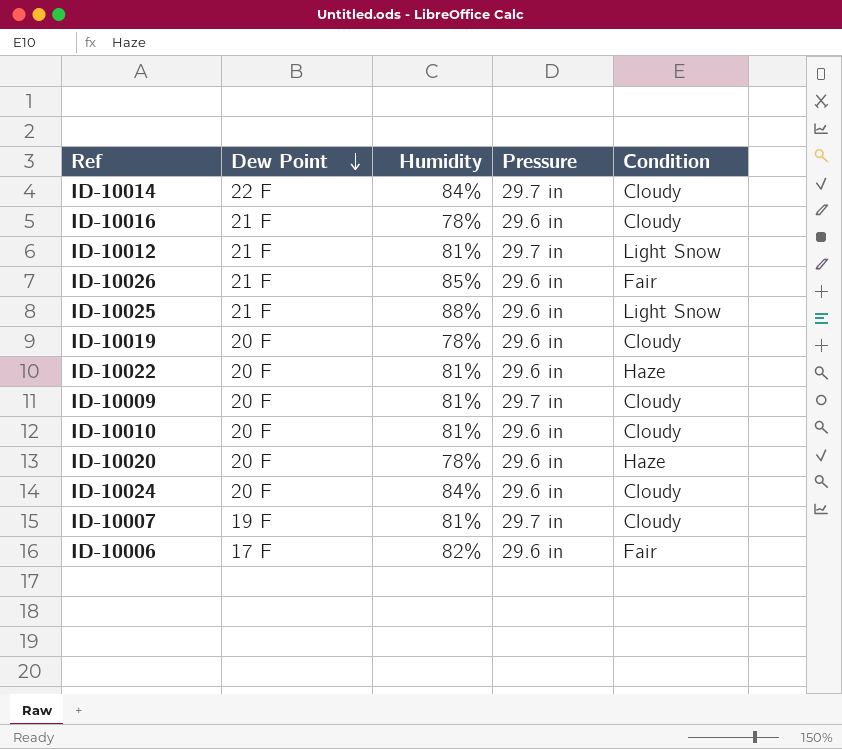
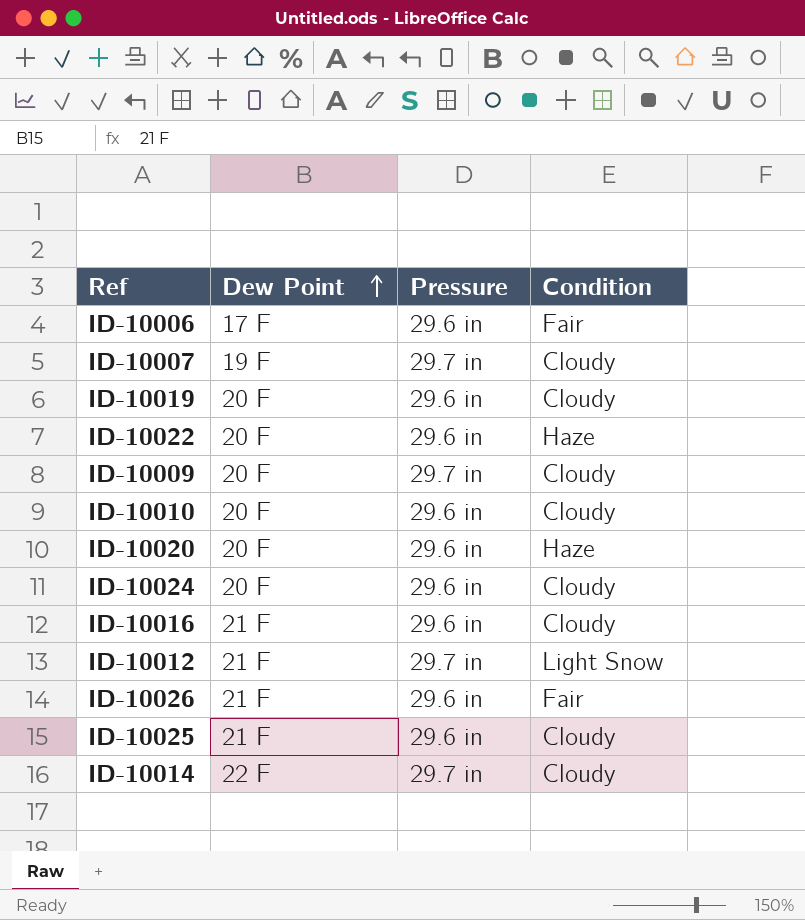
row order: Dew Point descending -> Dew Point ascending
column Humidity | position: 3 -> none
ID-10025 | Condition: Light Snow -> Cloudy

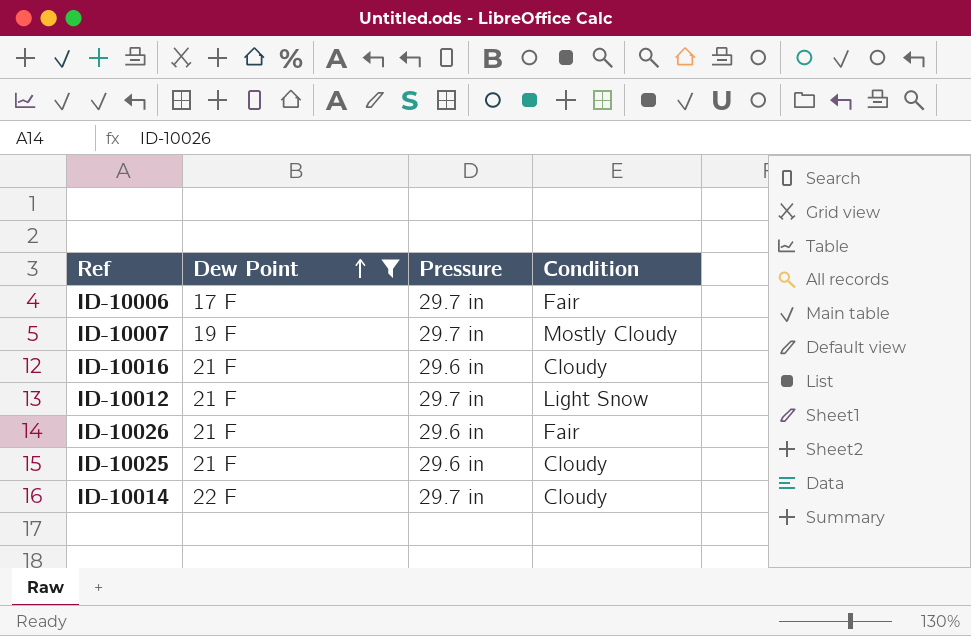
filter: none -> Dew Point != 20 F
ID-10006 | Pressure: 29.6 in -> 29.7 in
ID-10007 | Condition: Cloudy -> Mostly Cloudy

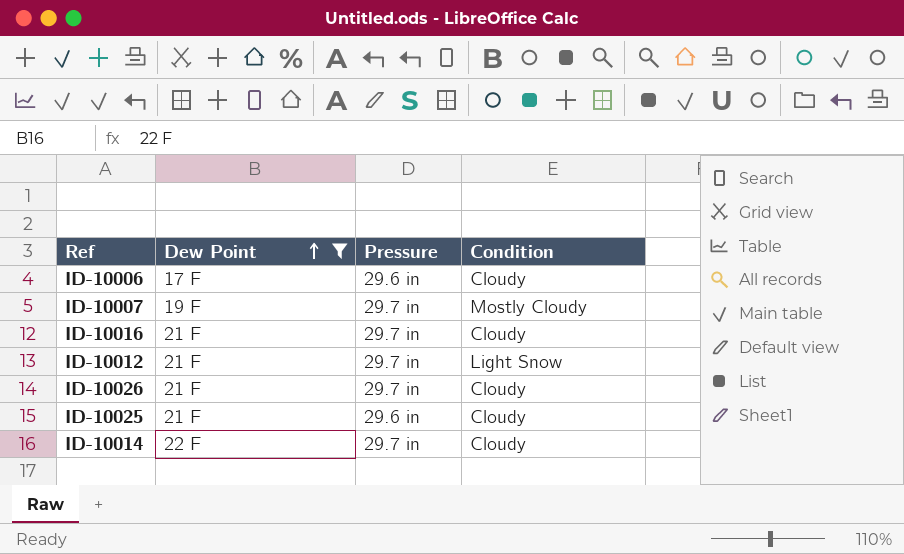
ID-10006 | Pressure: 29.7 in -> 29.6 in
ID-10006 | Condition: Fair -> Cloudy
ID-10016 | Pressure: 29.6 in -> 29.7 in
ID-10026 | Pressure: 29.6 in -> 29.7 in
ID-10026 | Condition: Fair -> Cloudy

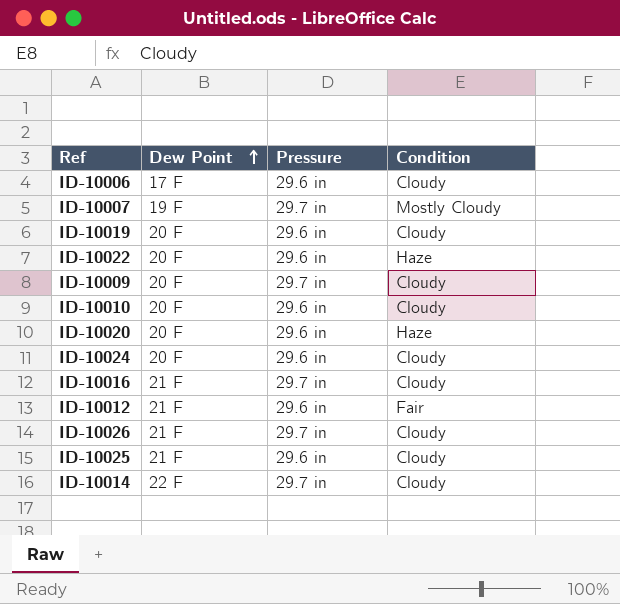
filter: Dew Point != 20 F -> none
ID-10012 | Pressure: 29.7 in -> 29.6 in
ID-10012 | Condition: Light Snow -> Fair

